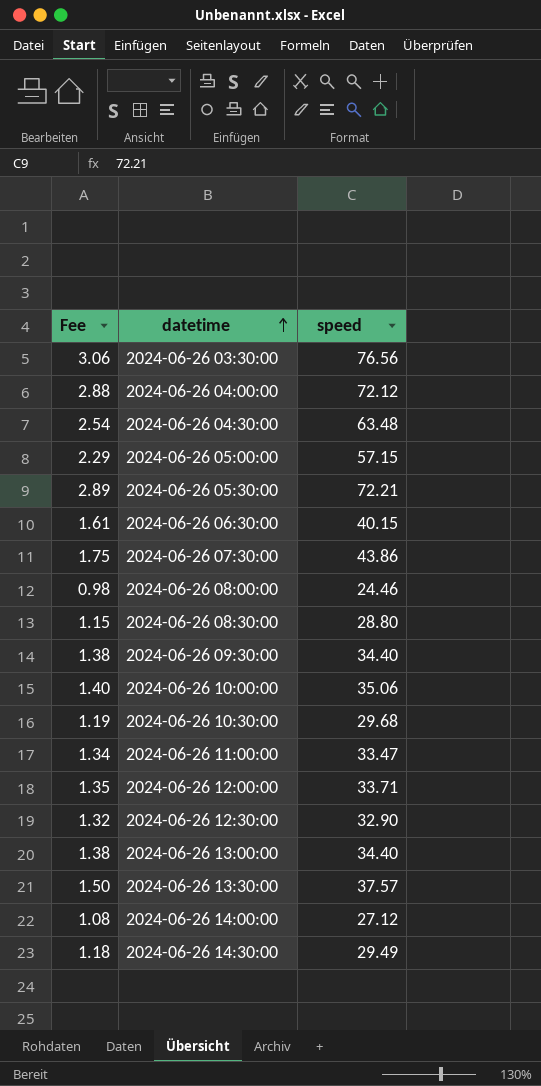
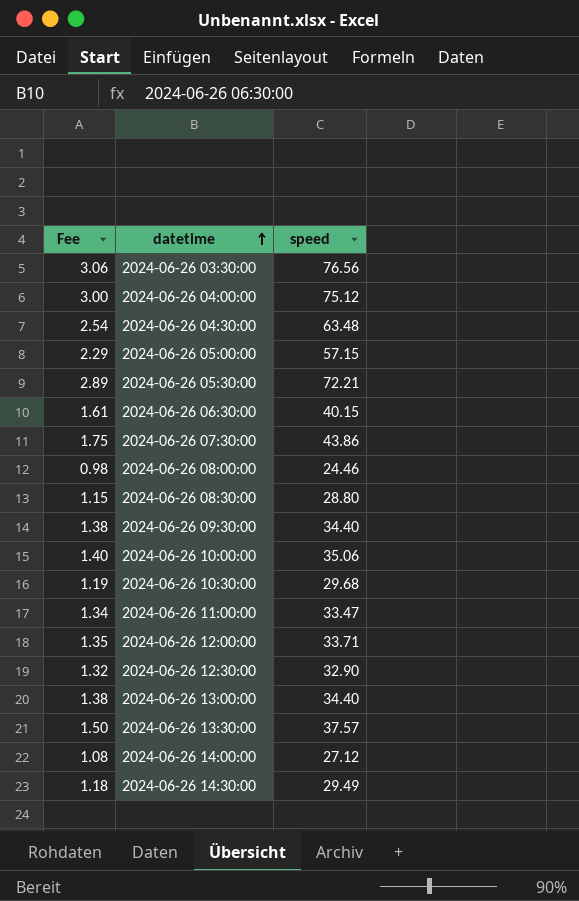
2024-06-26 04:00:00 | Fee: 2.88 -> 3.00
2024-06-26 04:00:00 | speed: 72.12 -> 75.12

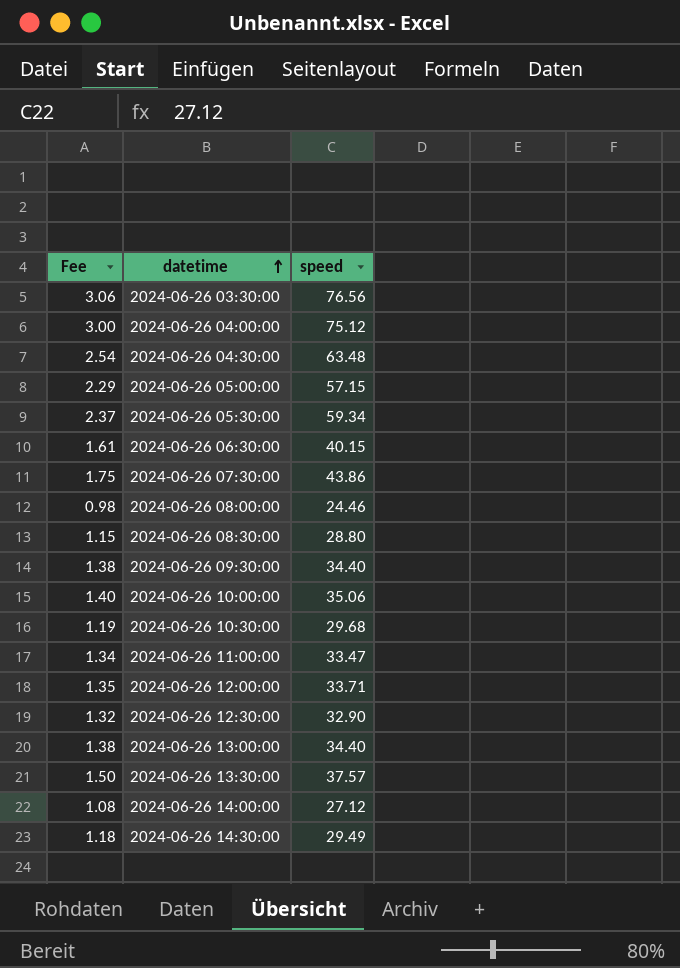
2024-06-26 05:30:00 | Fee: 2.89 -> 2.37
2024-06-26 05:30:00 | speed: 72.21 -> 59.34

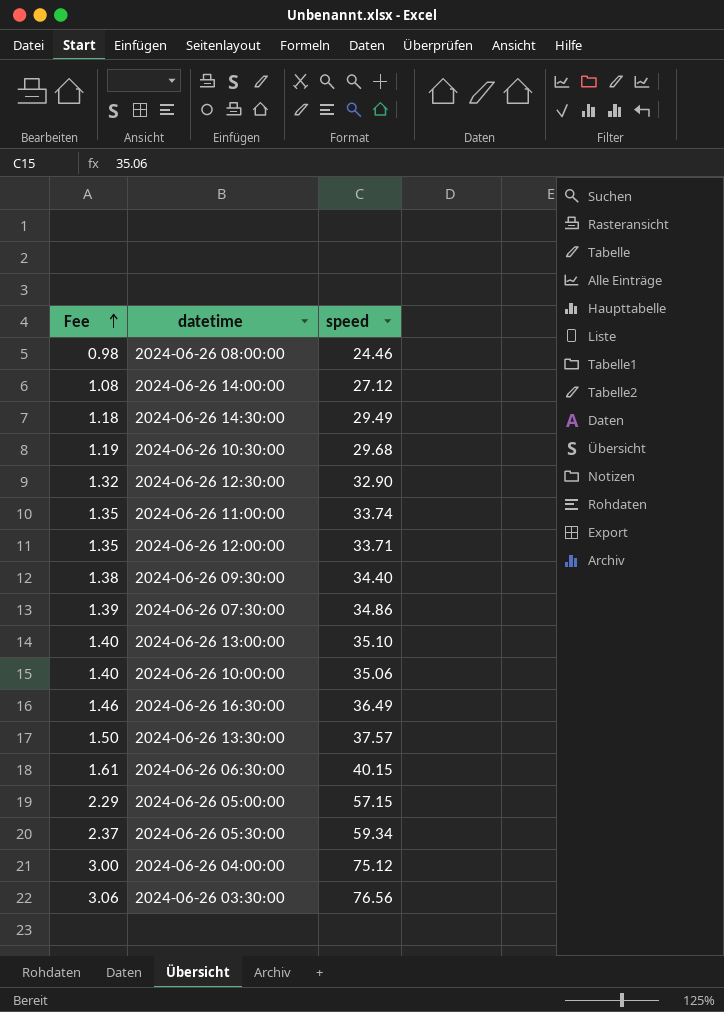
row order: datetime ascending -> Fee ascending
row 2024-06-26 04:30:00: 2.54 | 63.48 -> none
row 2024-06-26 08:30:00: 1.15 | 28.80 -> none
2024-06-26 11:00:00 | Fee: 1.34 -> 1.35
2024-06-26 11:00:00 | speed: 33.47 -> 33.74
2024-06-26 07:30:00 | Fee: 1.75 -> 1.39
2024-06-26 07:30:00 | speed: 43.86 -> 34.86
2024-06-26 13:00:00 | Fee: 1.38 -> 1.40
2024-06-26 13:00:00 | speed: 34.40 -> 35.10
row 2024-06-26 16:30:00: none -> 1.46 | 36.49

